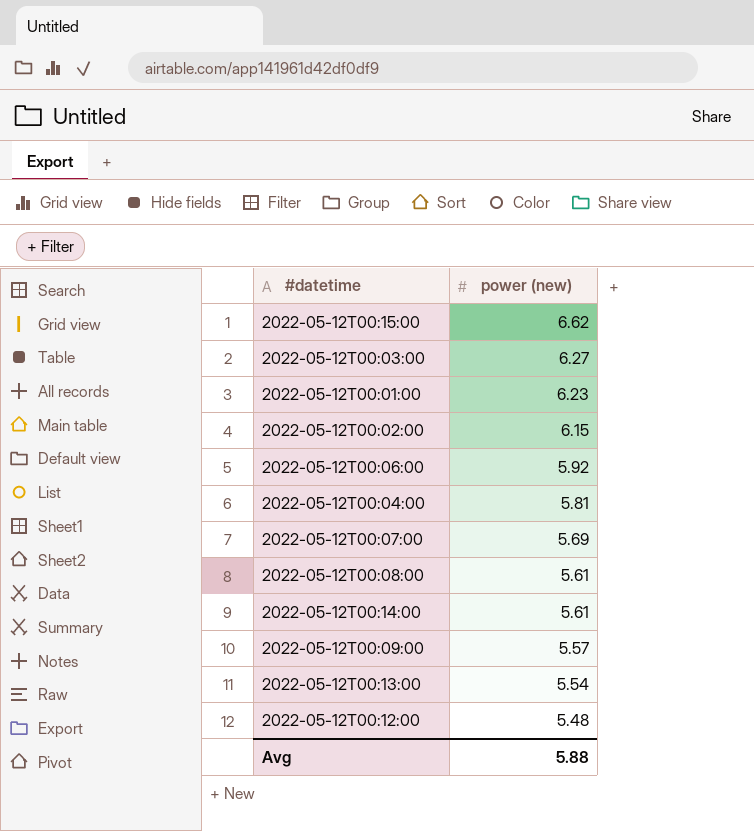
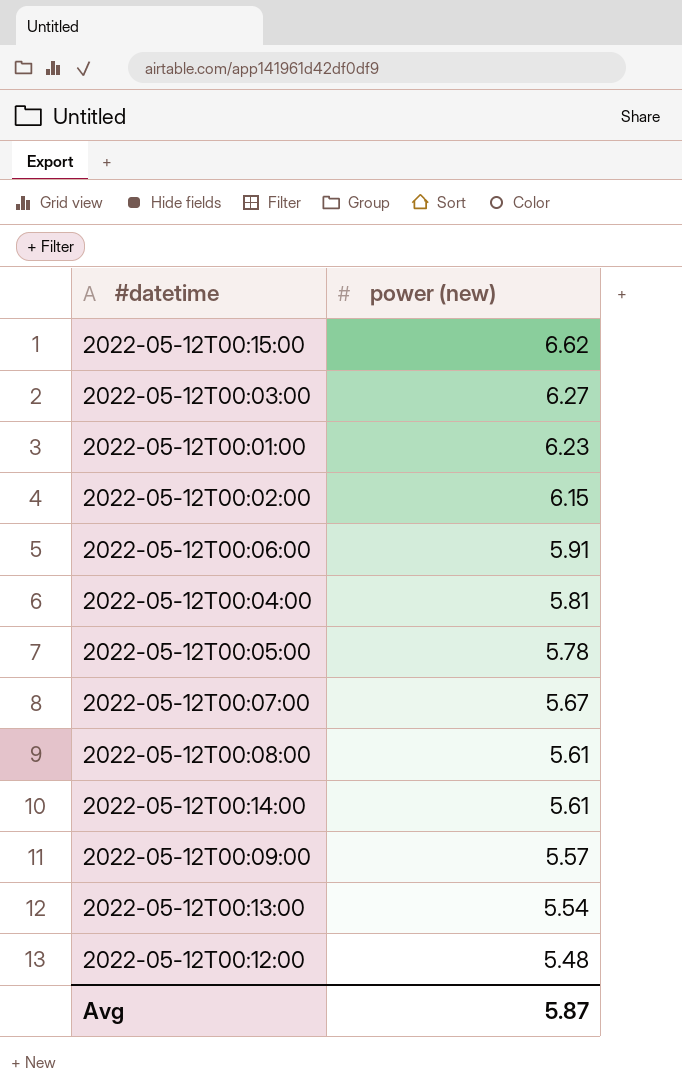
2022-05-12T00:06:00 | power (new): 5.92 -> 5.91
row 2022-05-12T00:05:00: none -> 5.78
2022-05-12T00:07:00 | power (new): 5.69 -> 5.67
Avg | power (new): 5.88 -> 5.87

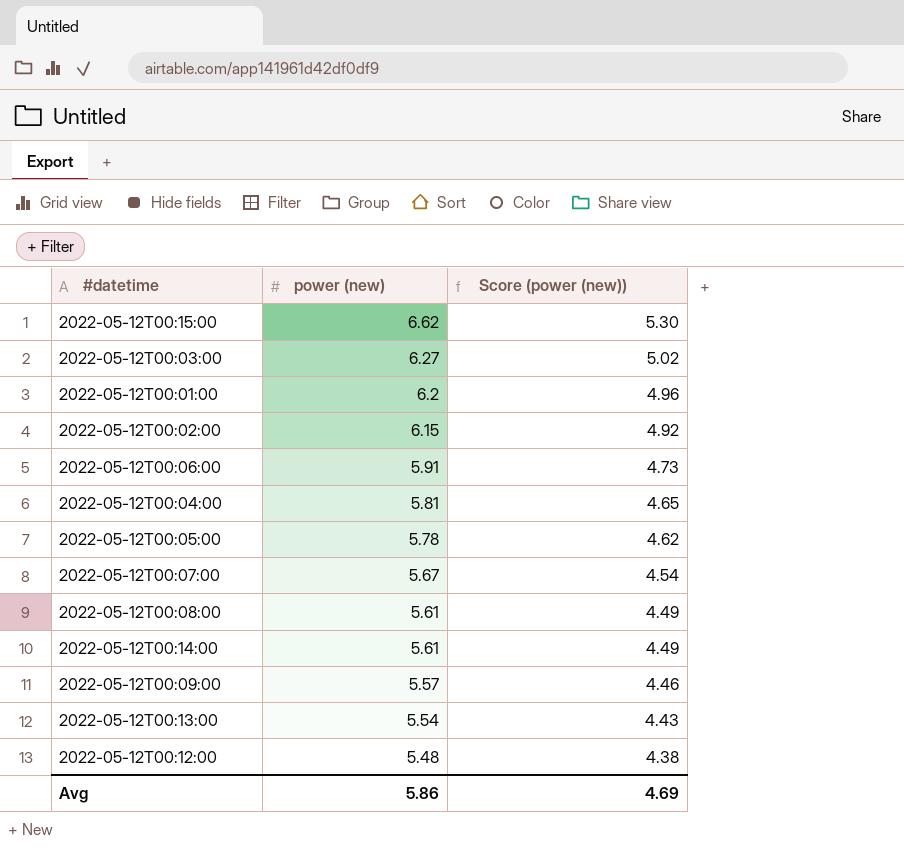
column Score (power (new)) | formula: none -> [power (new)] * 0.8
2022-05-12T00:01:00 | power (new): 6.23 -> 6.2
Avg | power (new): 5.87 -> 5.86

